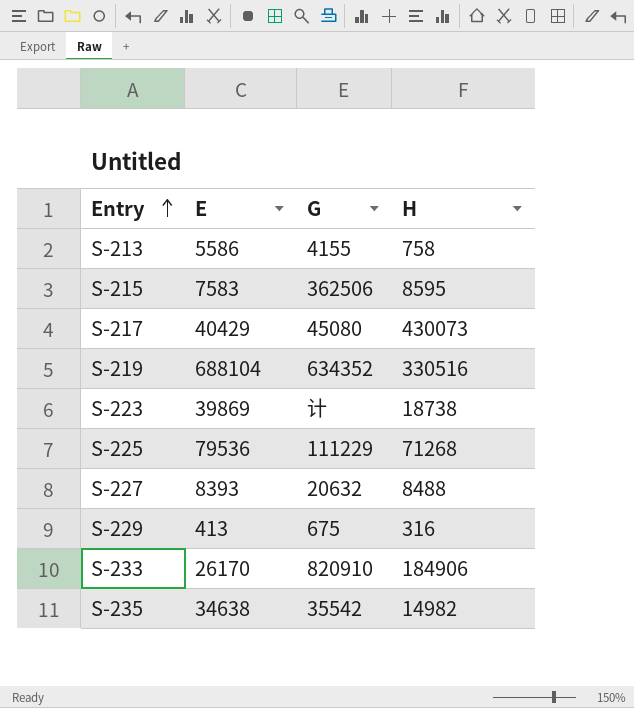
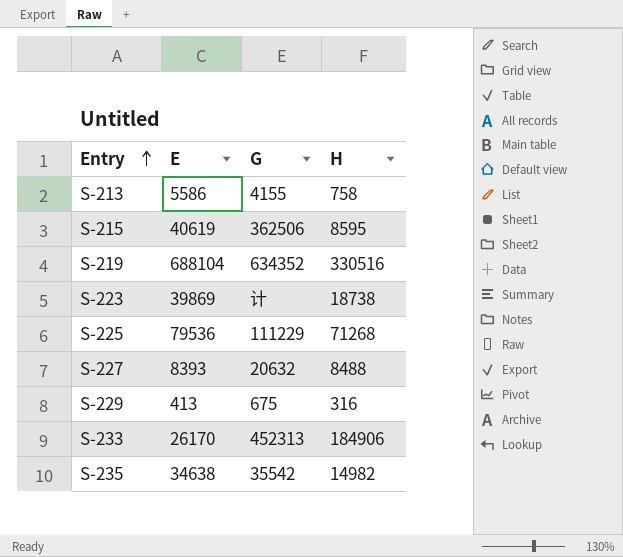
row S-217: 40429 | 45080 | 430073 -> none
S-215 | E: 7583 -> 40619
S-233 | G: 820910 -> 452313

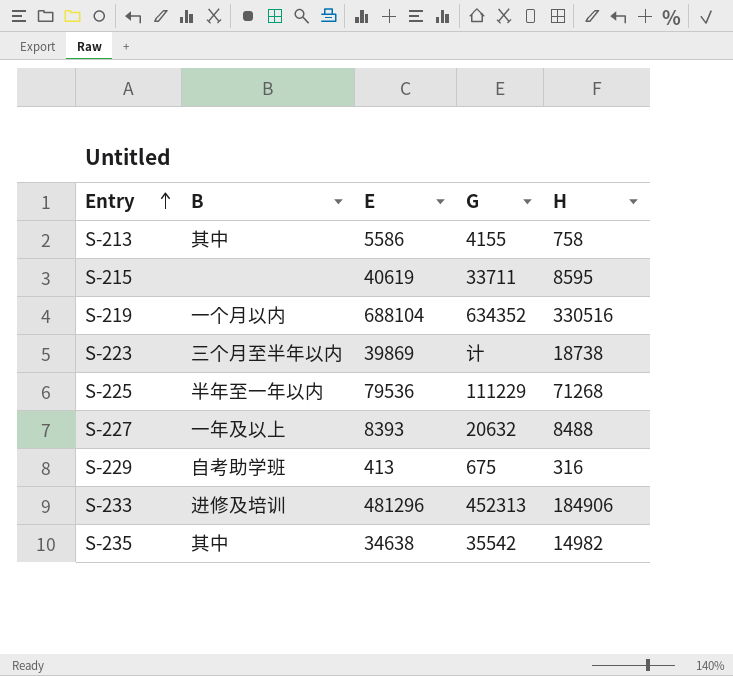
column B | position: none -> 2
S-215 | G: 362506 -> 33711
S-233 | E: 26170 -> 481296

